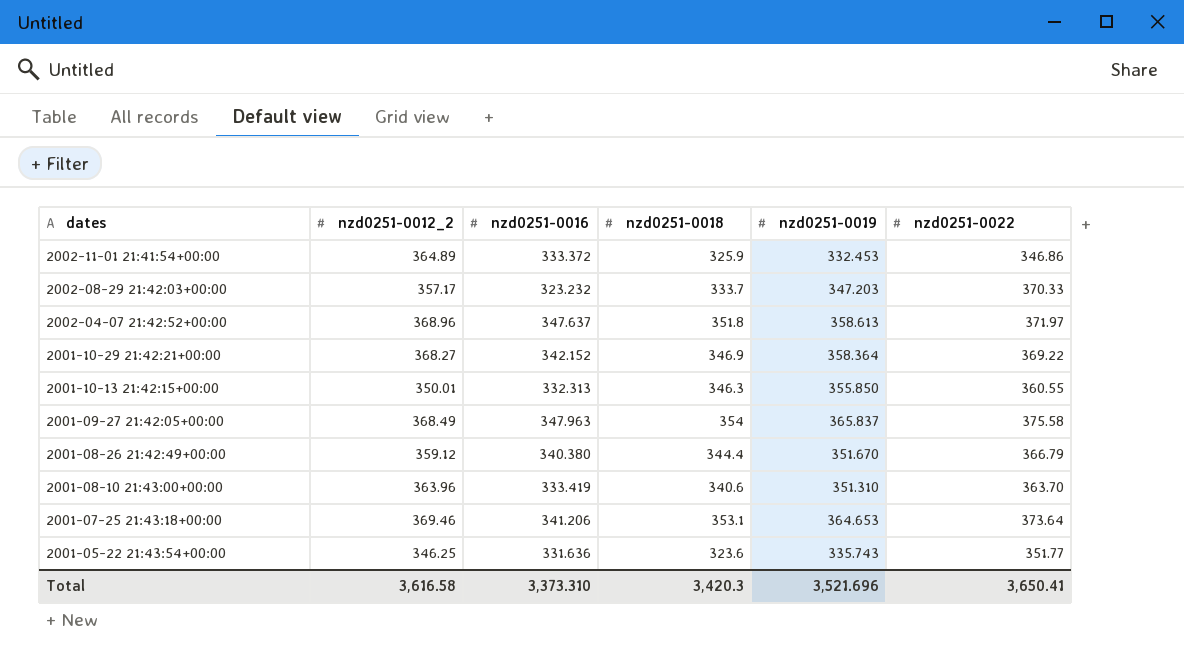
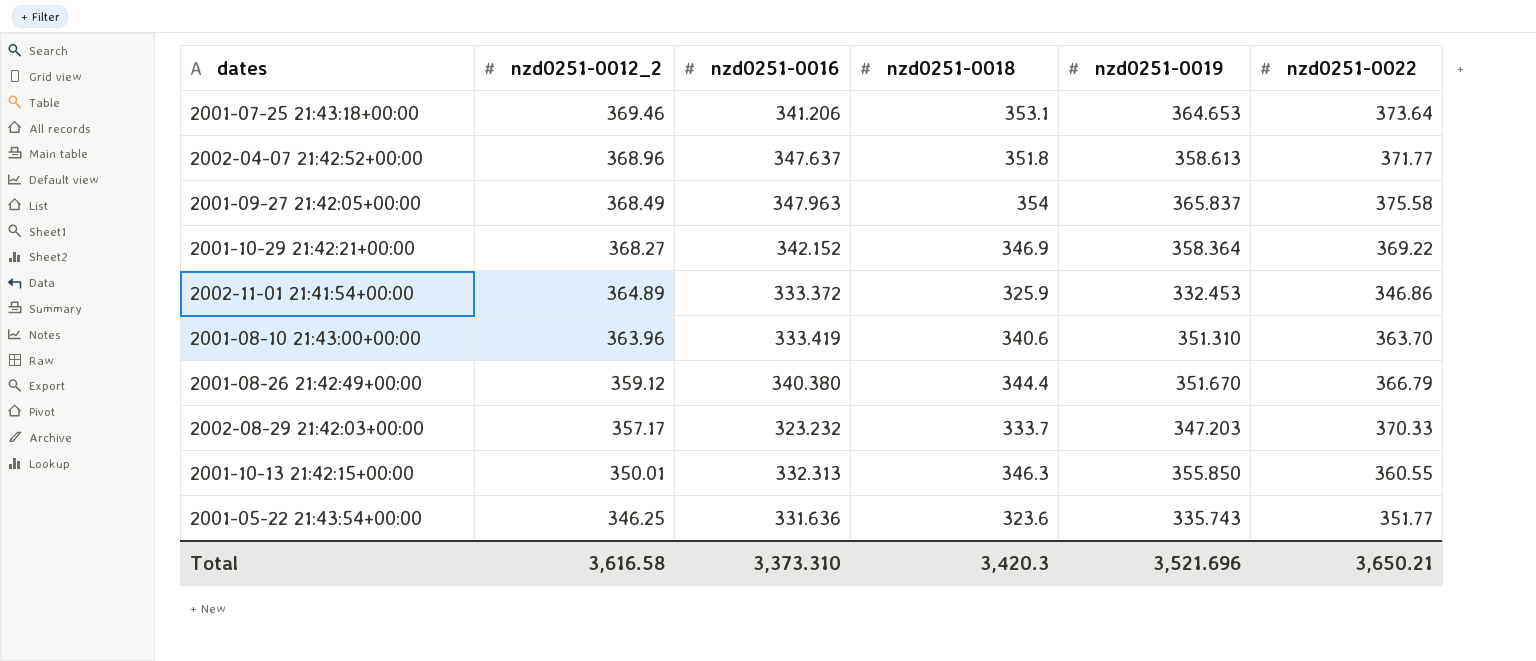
row order: dates descending -> nzd0251-0012_2 descending
2002-04-07 21:42:52+00:00 | nzd0251-0022: 371.97 -> 371.77
Total | nzd0251-0022: 3,650.41 -> 3,650.21

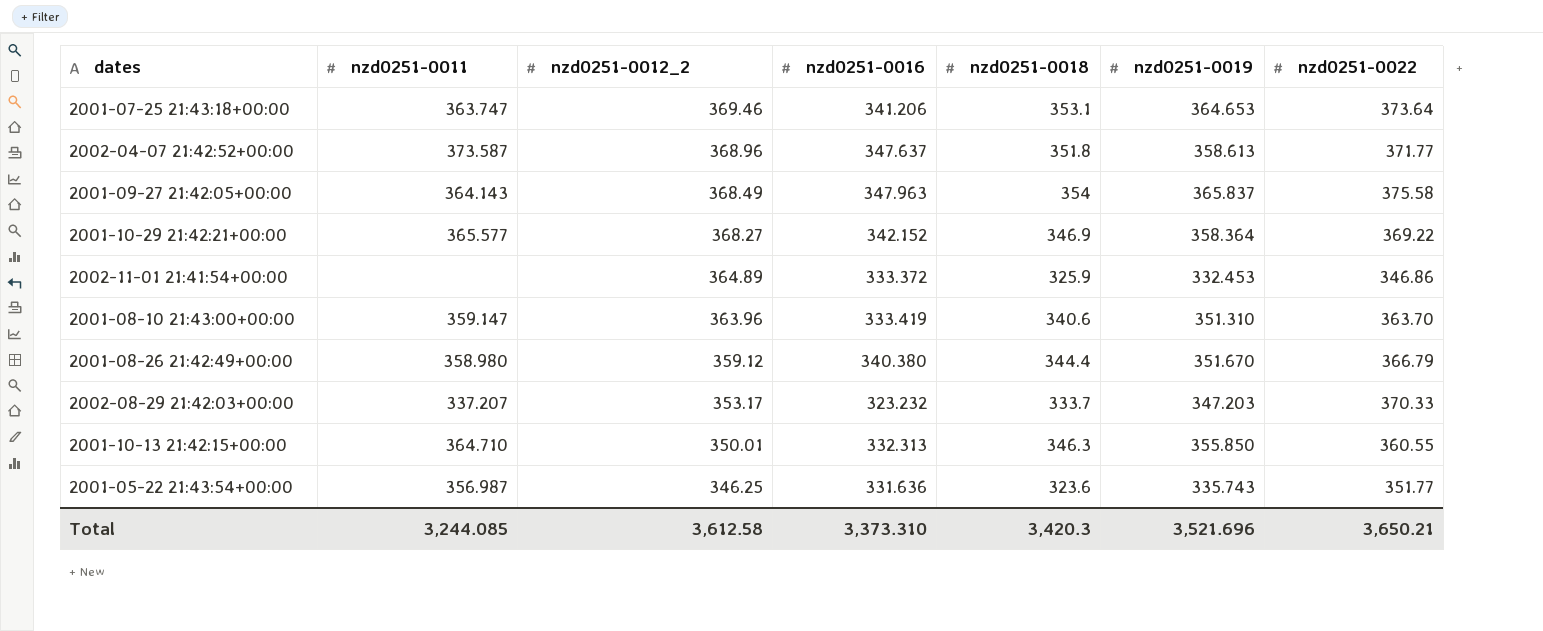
column nzd0251-0011 | position: none -> 2
2002-08-29 21:42:03+00:00 | nzd0251-0012_2: 357.17 -> 353.17
Total | nzd0251-0012_2: 3,616.58 -> 3,612.58

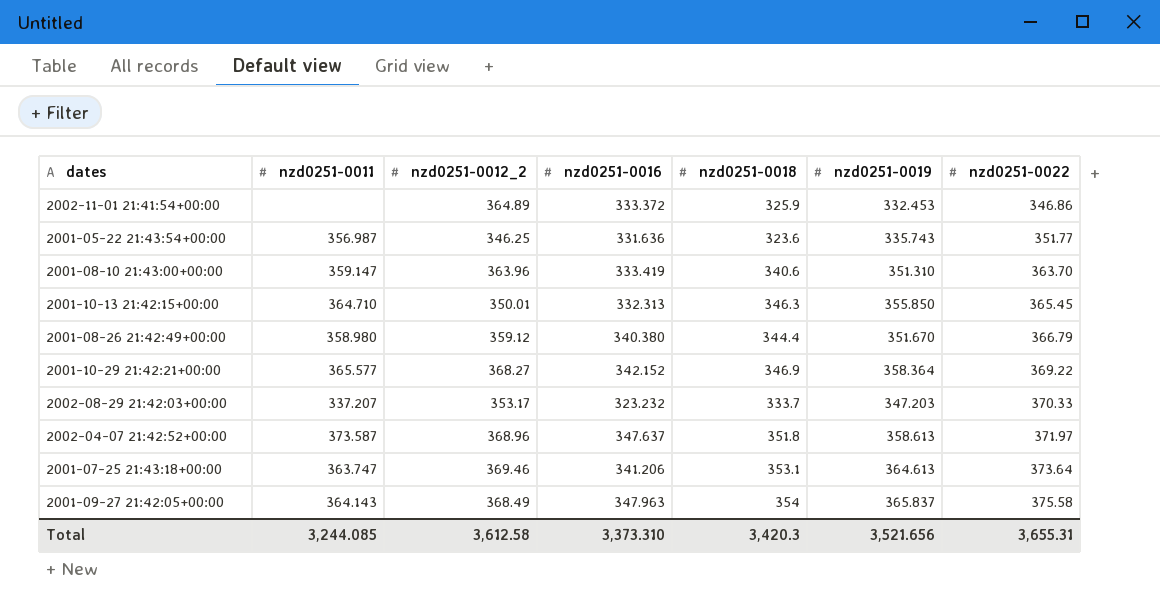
row order: nzd0251-0012_2 descending -> nzd0251-0022 ascending
2001-10-13 21:42:15+00:00 | nzd0251-0022: 360.55 -> 365.45
2002-04-07 21:42:52+00:00 | nzd0251-0022: 371.77 -> 371.97
2001-07-25 21:43:18+00:00 | nzd0251-0019: 364.653 -> 364.613
Total | nzd0251-0019: 3,521.696 -> 3,521.656
Total | nzd0251-0022: 3,650.21 -> 3,655.31

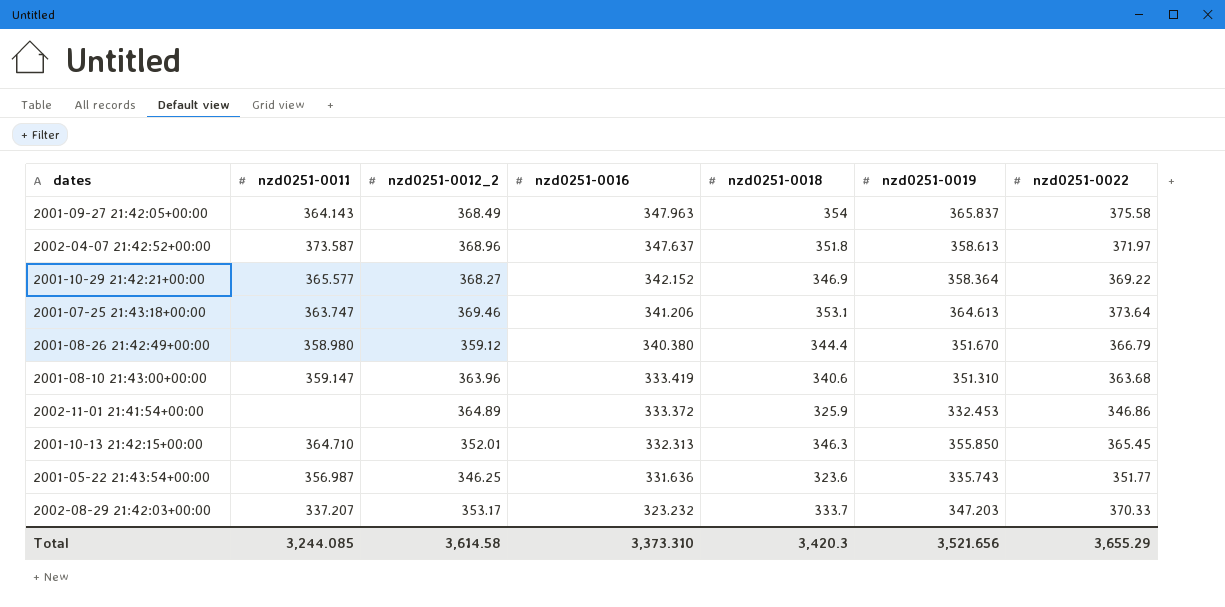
row order: nzd0251-0022 ascending -> nzd0251-0016 descending
2001-08-10 21:43:00+00:00 | nzd0251-0022: 363.70 -> 363.68
2001-10-13 21:42:15+00:00 | nzd0251-0012_2: 350.01 -> 352.01
Total | nzd0251-0012_2: 3,612.58 -> 3,614.58
Total | nzd0251-0022: 3,655.31 -> 3,655.29

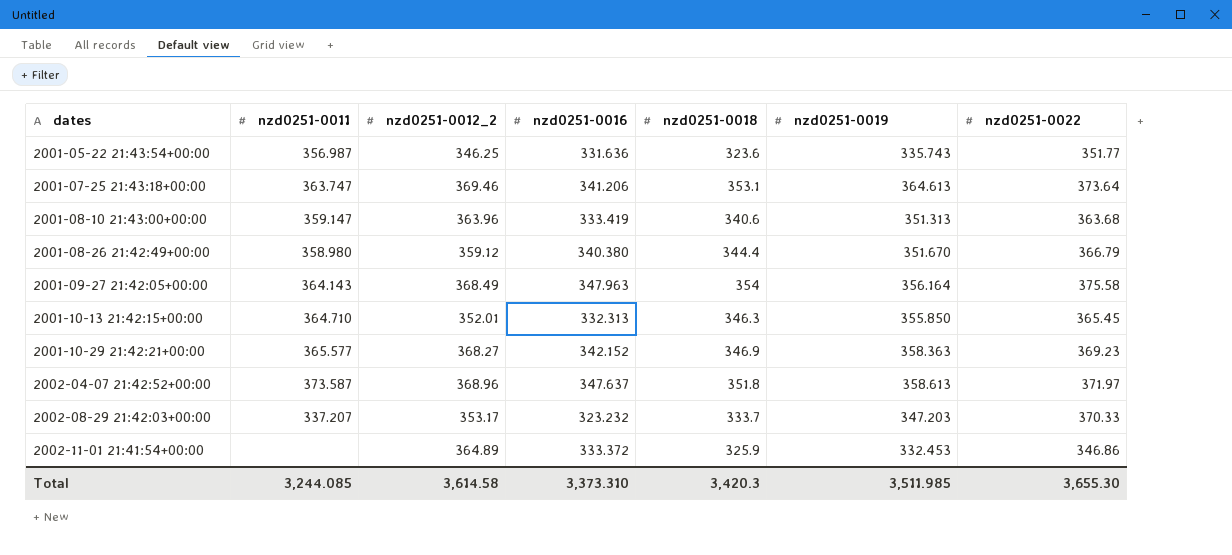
row order: nzd0251-0016 descending -> dates ascending
2001-08-10 21:43:00+00:00 | nzd0251-0019: 351.310 -> 351.313
2001-09-27 21:42:05+00:00 | nzd0251-0019: 365.837 -> 356.164
2001-10-29 21:42:21+00:00 | nzd0251-0019: 358.364 -> 358.363
2001-10-29 21:42:21+00:00 | nzd0251-0022: 369.22 -> 369.23
Total | nzd0251-0019: 3,521.656 -> 3,511.985
Total | nzd0251-0022: 3,655.29 -> 3,655.30

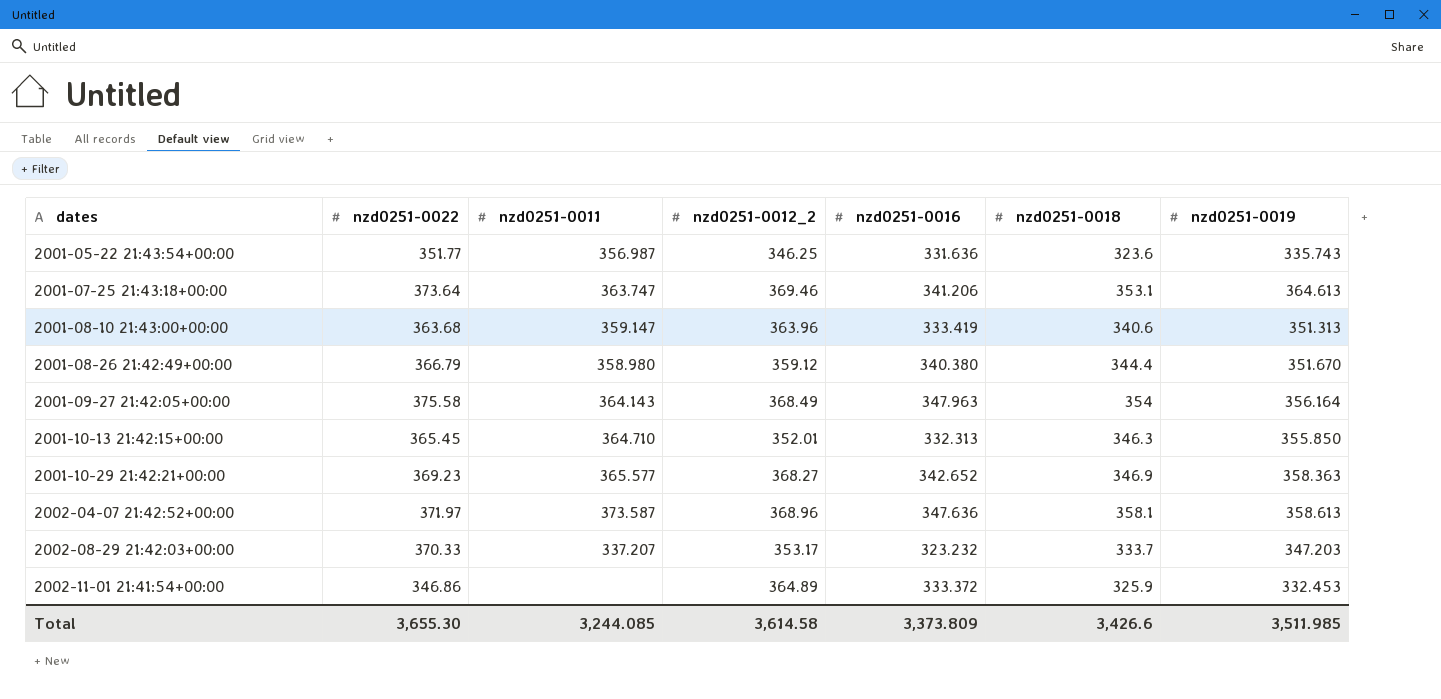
column nzd0251-0022 | position: 7 -> 2
2001-10-29 21:42:21+00:00 | nzd0251-0016: 342.152 -> 342.652
2002-04-07 21:42:52+00:00 | nzd0251-0016: 347.637 -> 347.636
2002-04-07 21:42:52+00:00 | nzd0251-0018: 351.8 -> 358.1
Total | nzd0251-0016: 3,373.310 -> 3,373.809
Total | nzd0251-0018: 3,420.3 -> 3,426.6

